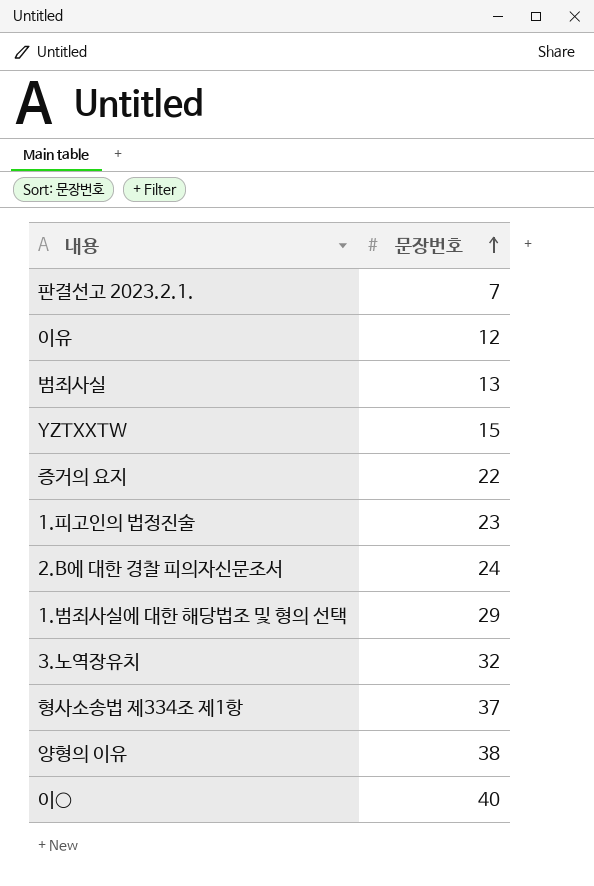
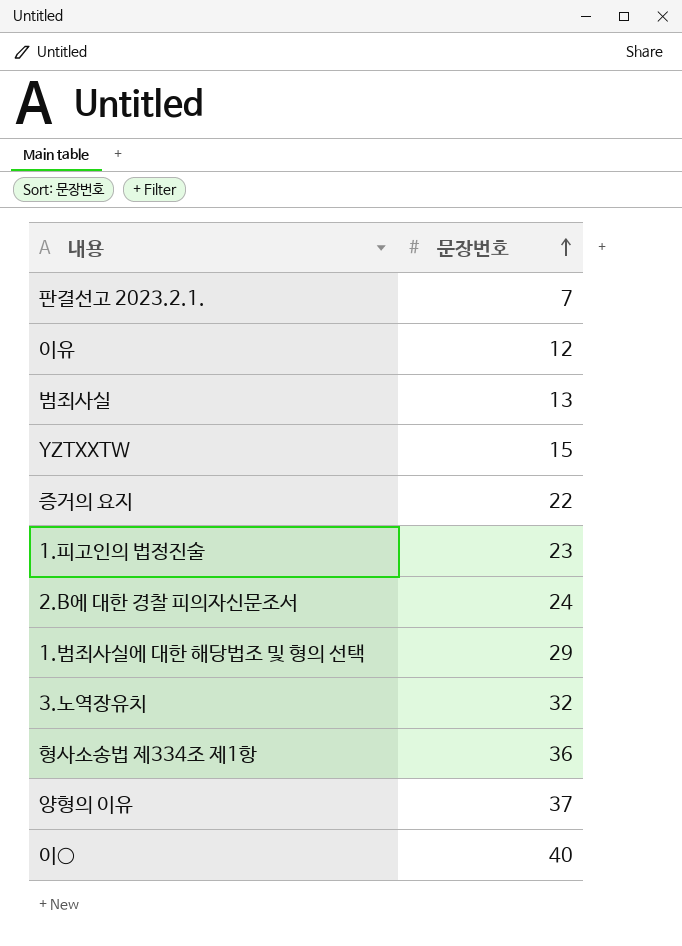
형사소송법 제334조 제1항 | 문장번호: 37 -> 36
양형의 이유 | 문장번호: 38 -> 37

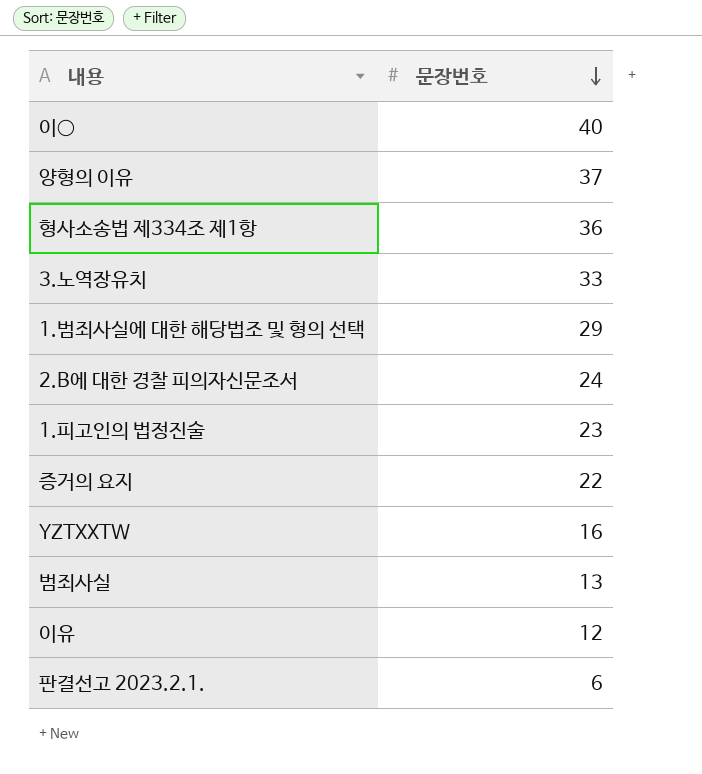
row order: 문장번호 ascending -> 문장번호 descending
3.노역장유치 | 문장번호: 32 -> 33
YZTXXTW | 문장번호: 15 -> 16
판결선고 2023.2.1. | 문장번호: 7 -> 6

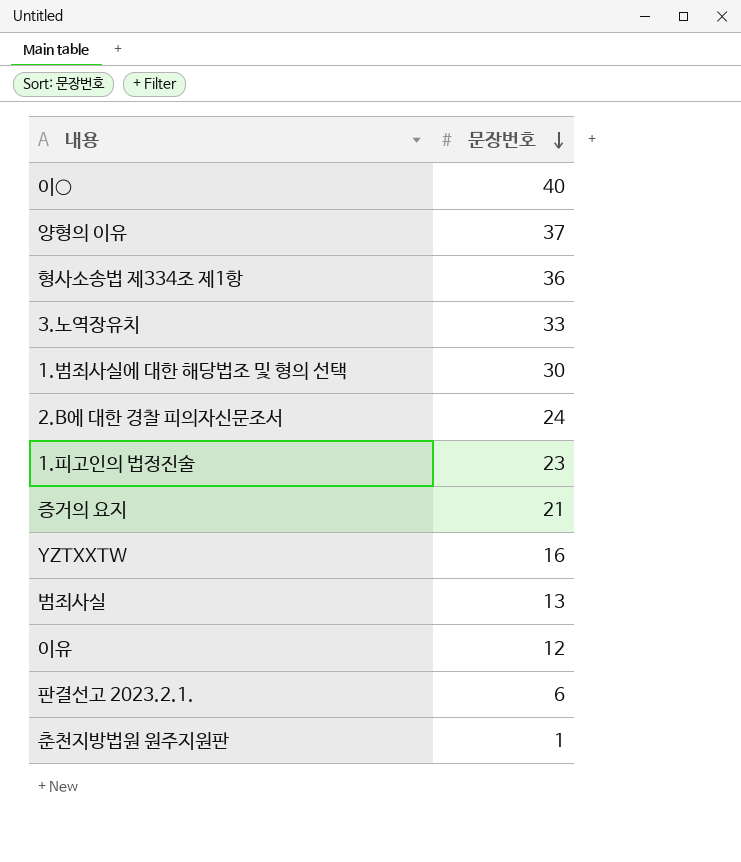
1.범죄사실에 대한 해당법조 및 형의 선택 | 문장번호: 29 -> 30
증거의 요지 | 문장번호: 22 -> 21
row 춘천지방법원 원주지원판: none -> 1

